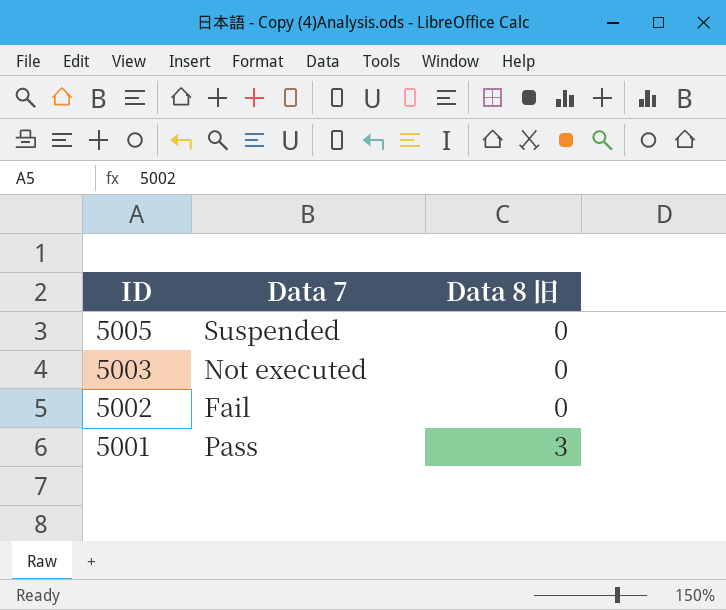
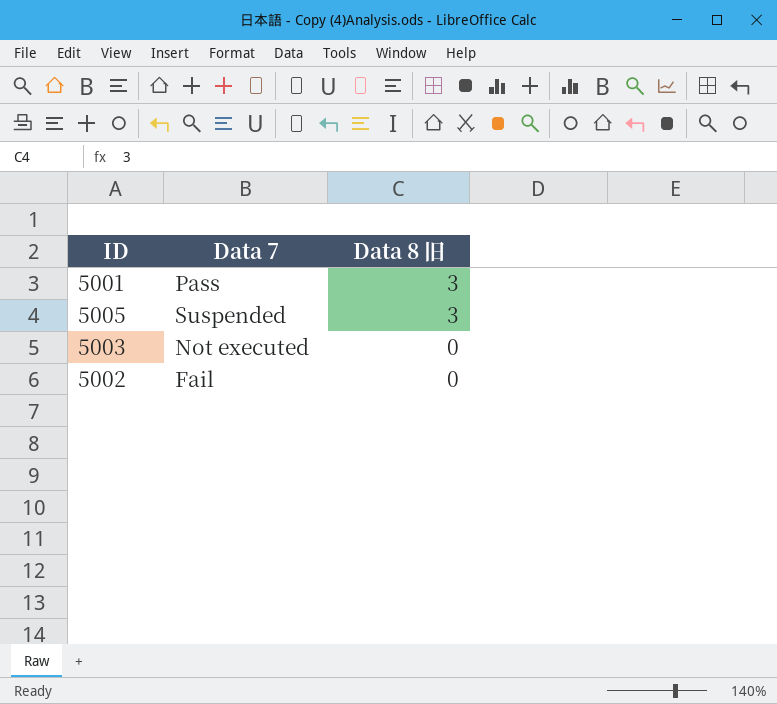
row order: ID descending -> Data 8 旧 descending
5005 | Data 8 旧: 0 -> 3

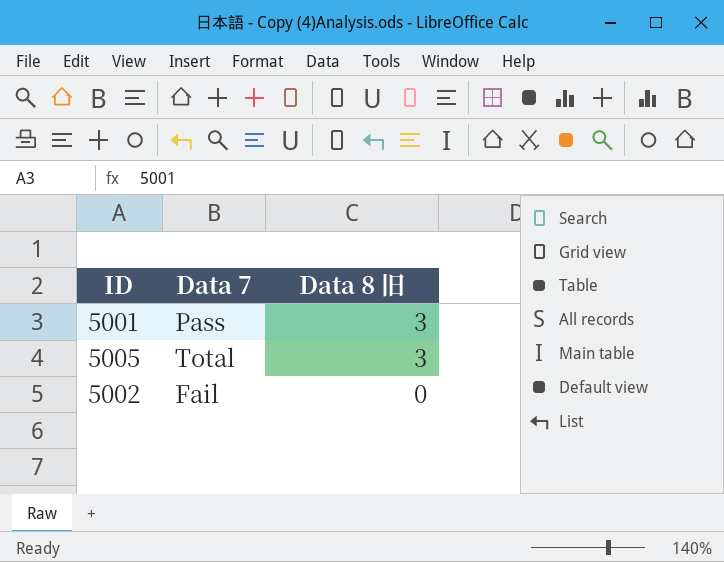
row 5003: Not executed | 0 -> none
5005 | Data 7: Suspended -> Total

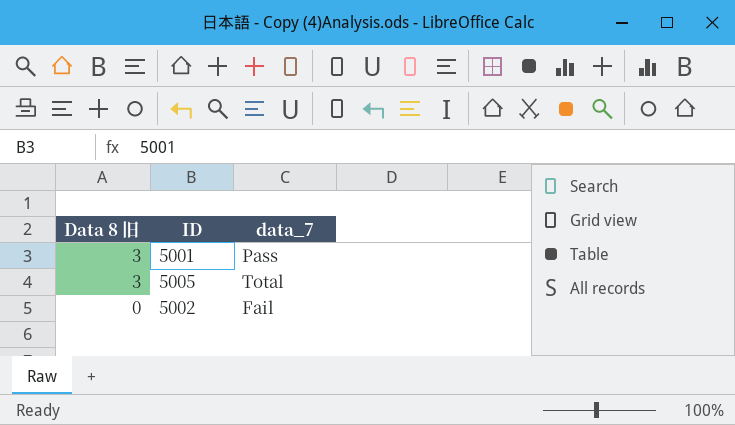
column Data 8 旧 | position: 3 -> 1
column name: Data 7 -> data_7

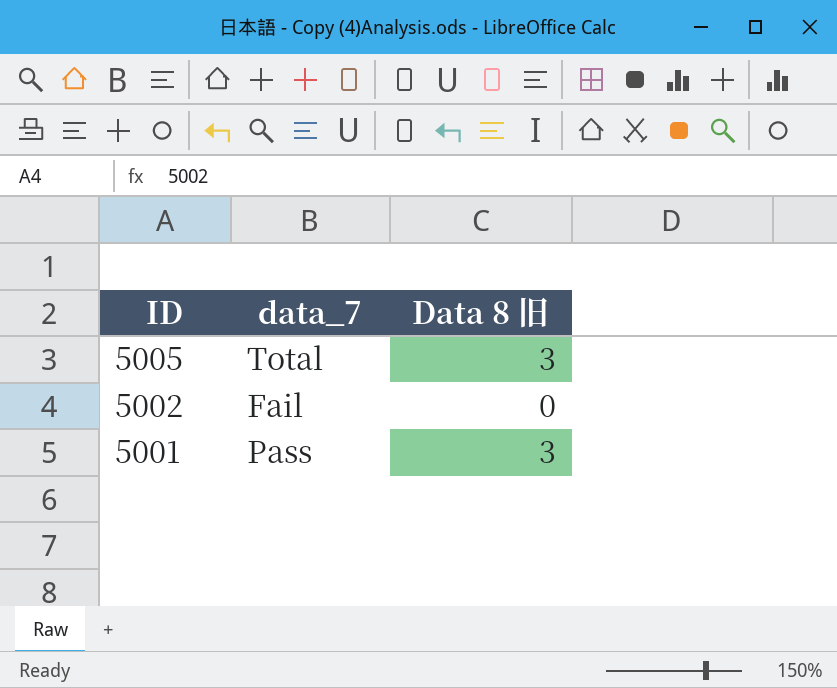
row order: Data 8 旧 descending -> ID descending
column Data 8 旧 | position: 1 -> 3

